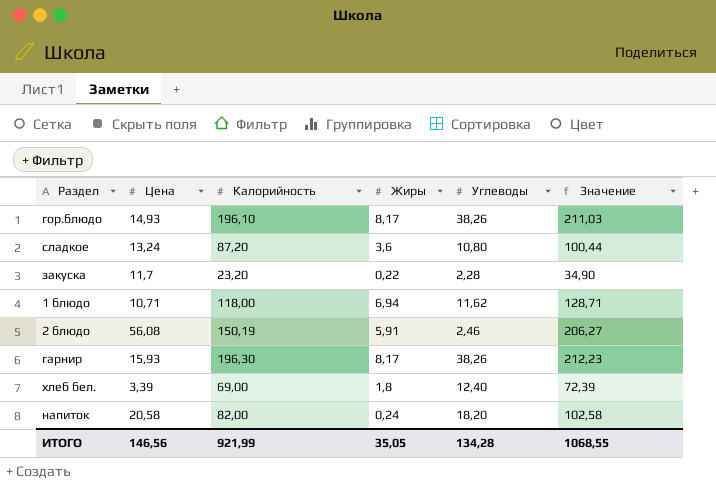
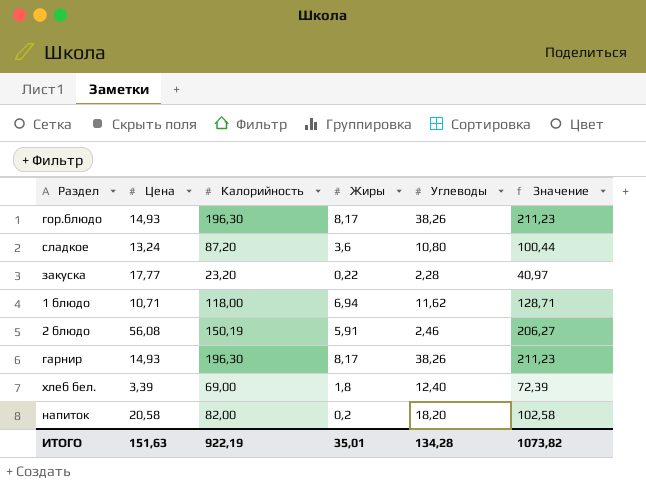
гор.блюдо | Калорийность: 196,10 -> 196,30
гор.блюдо | Значение: 211,03 -> 211,23
закуска | Цена: 11,7 -> 17,77
закуска | Значение: 34,90 -> 40,97
гарнир | Цена: 15,93 -> 14,93
гарнир | Значение: 212,23 -> 211,23
напиток | Жиры: 0,24 -> 0,2
ИТОГО | Цена: 146,56 -> 151,63
ИТОГО | Калорийность: 921,99 -> 922,19
ИТОГО | Жиры: 35,05 -> 35,01
ИТОГО | Значение: 1068,55 -> 1073,82

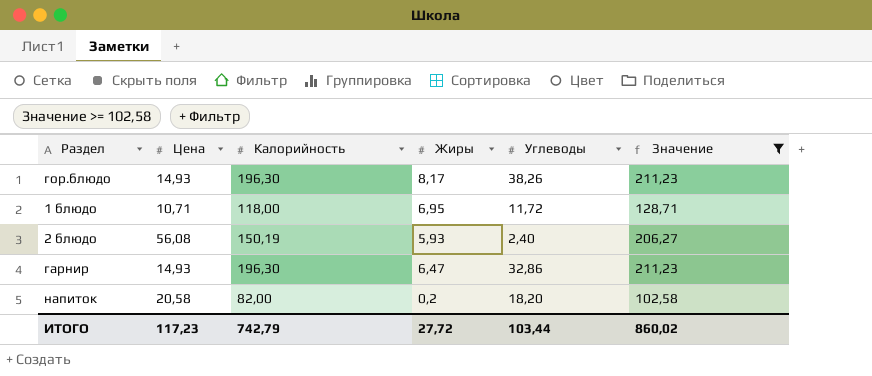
filter: none -> Значение >= 102,58
1 блюдо | Жиры: 6,94 -> 6,95
1 блюдо | Углеводы: 11,62 -> 11,72
2 блюдо | Жиры: 5,91 -> 5,93
2 блюдо | Углеводы: 2,46 -> 2,40
гарнир | Жиры: 8,17 -> 6,47
гарнир | Углеводы: 38,26 -> 32,86
ИТОГО | Цена: 151,63 -> 117,23
ИТОГО | Калорийность: 922,19 -> 742,79
ИТОГО | Жиры: 35,01 -> 27,72
ИТОГО | Углеводы: 134,28 -> 103,44
ИТОГО | Значение: 1073,82 -> 860,02

